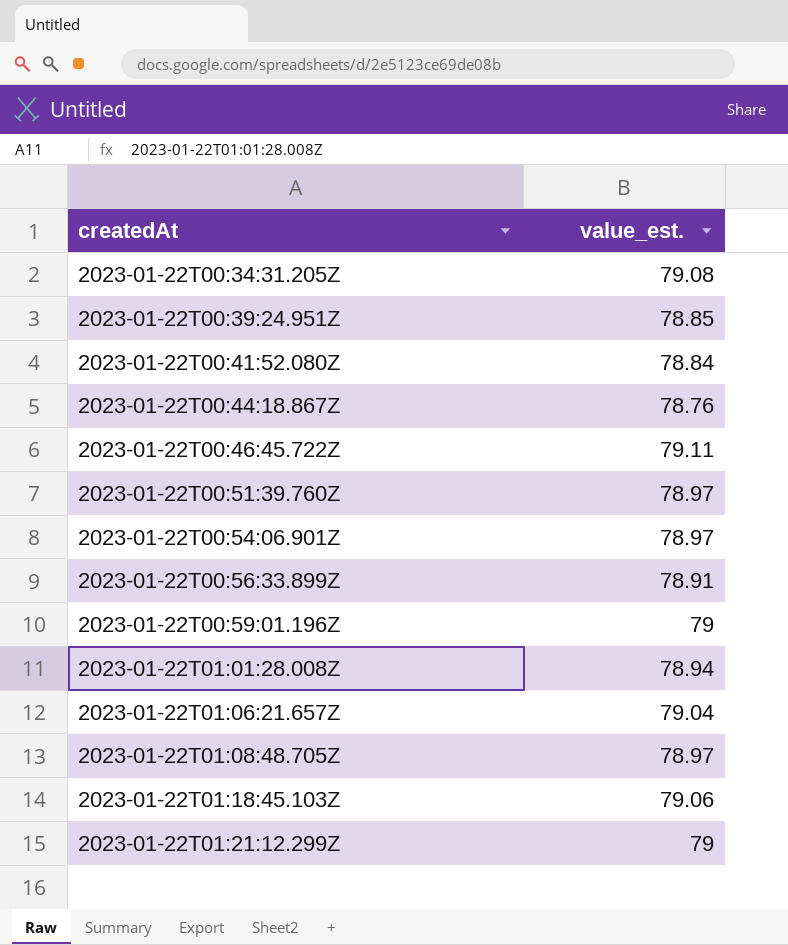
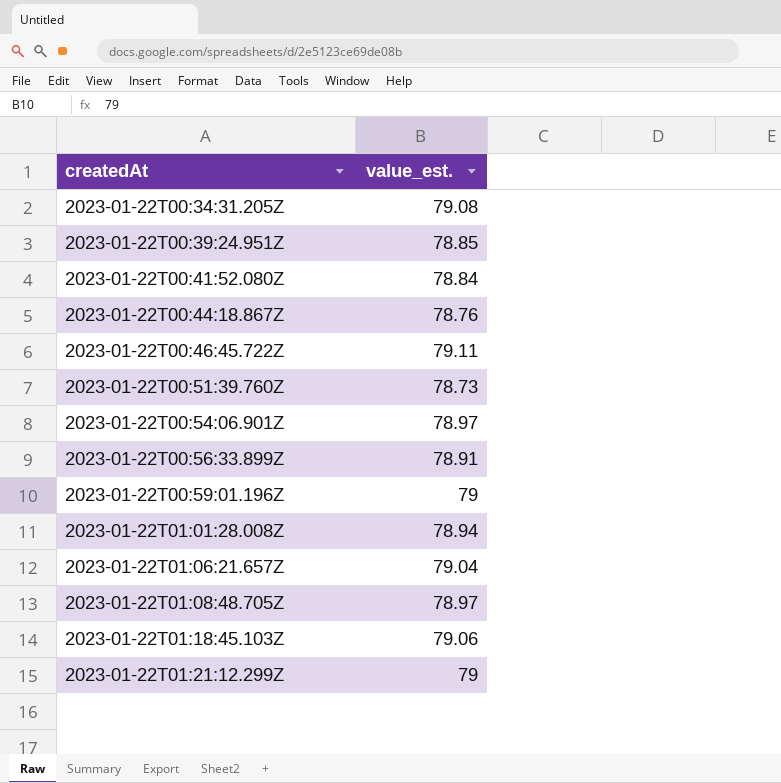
2023-01-22T00:51:39.760Z | value_est.: 78.97 -> 78.73

